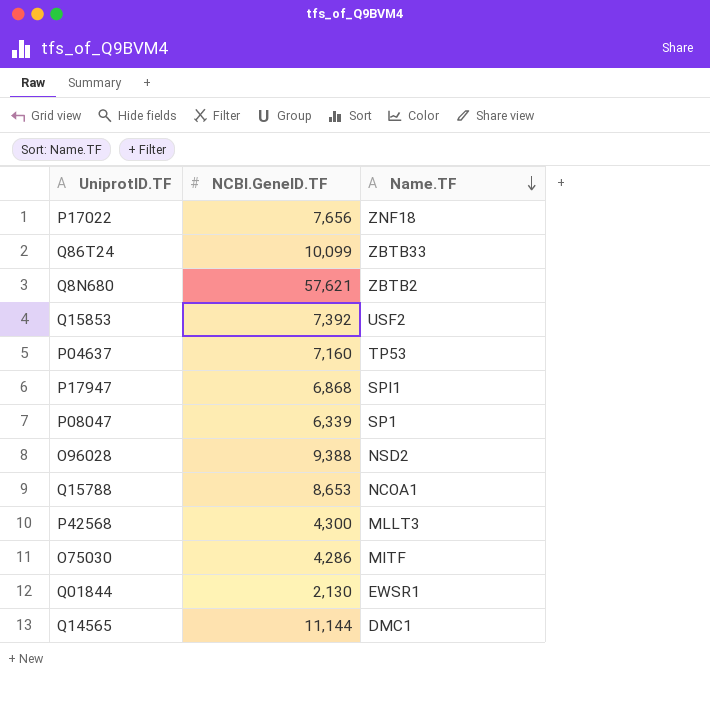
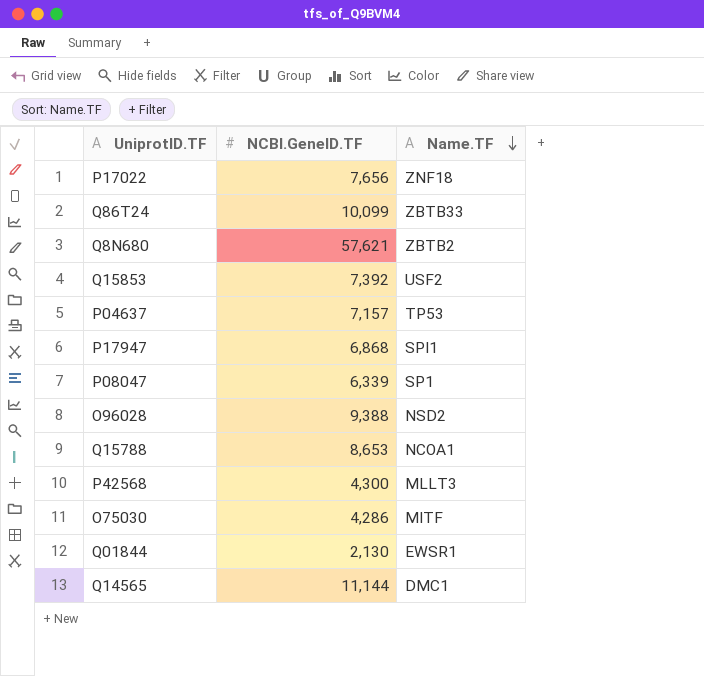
P04637 | NCBI.GeneID.TF: 7,160 -> 7,157

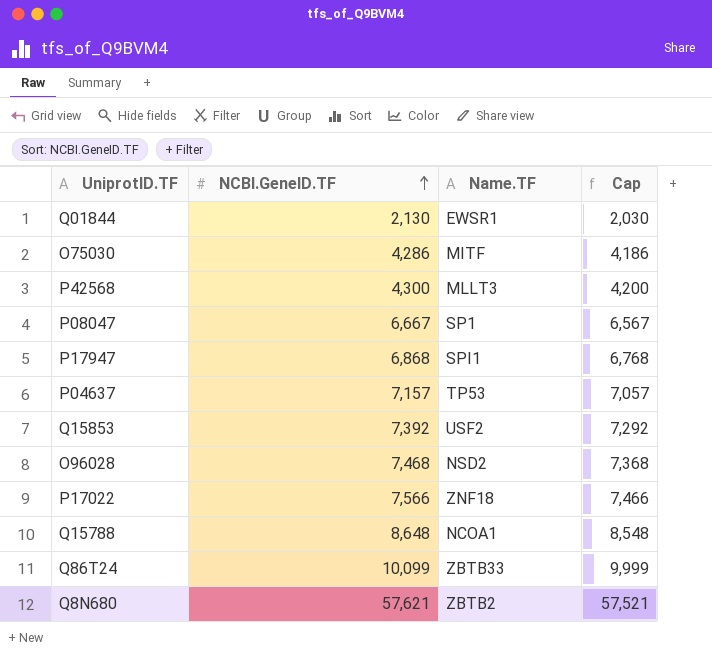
row order: Name.TF descending -> NCBI.GeneID.TF ascending
column Cap | formula: none -> [NCBI.GeneID.TF] - 100
row Q14565: 11,144 | DMC1 -> none
P08047 | NCBI.GeneID.TF: 6,339 -> 6,667
O96028 | NCBI.GeneID.TF: 9,388 -> 7,468
P17022 | NCBI.GeneID.TF: 7,656 -> 7,566
Q15788 | NCBI.GeneID.TF: 8,653 -> 8,648

